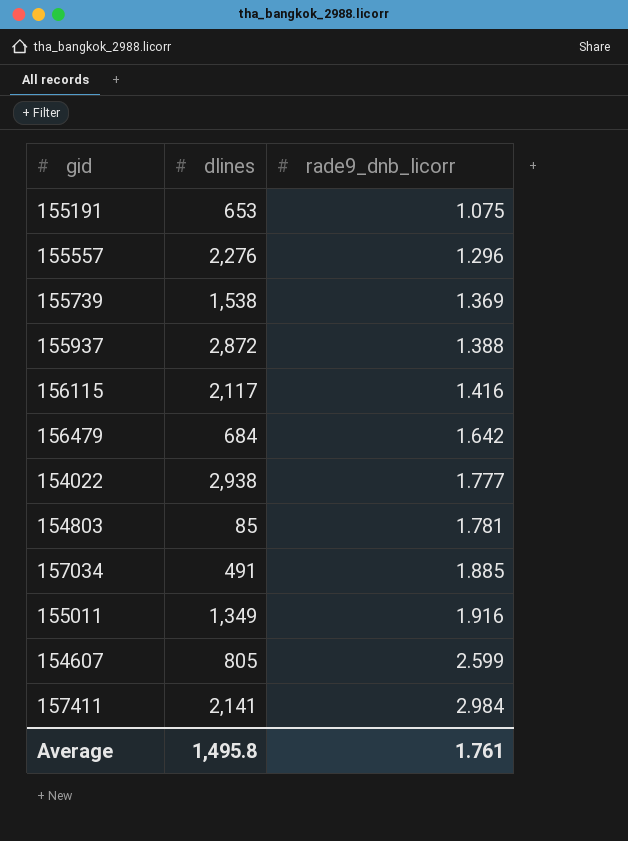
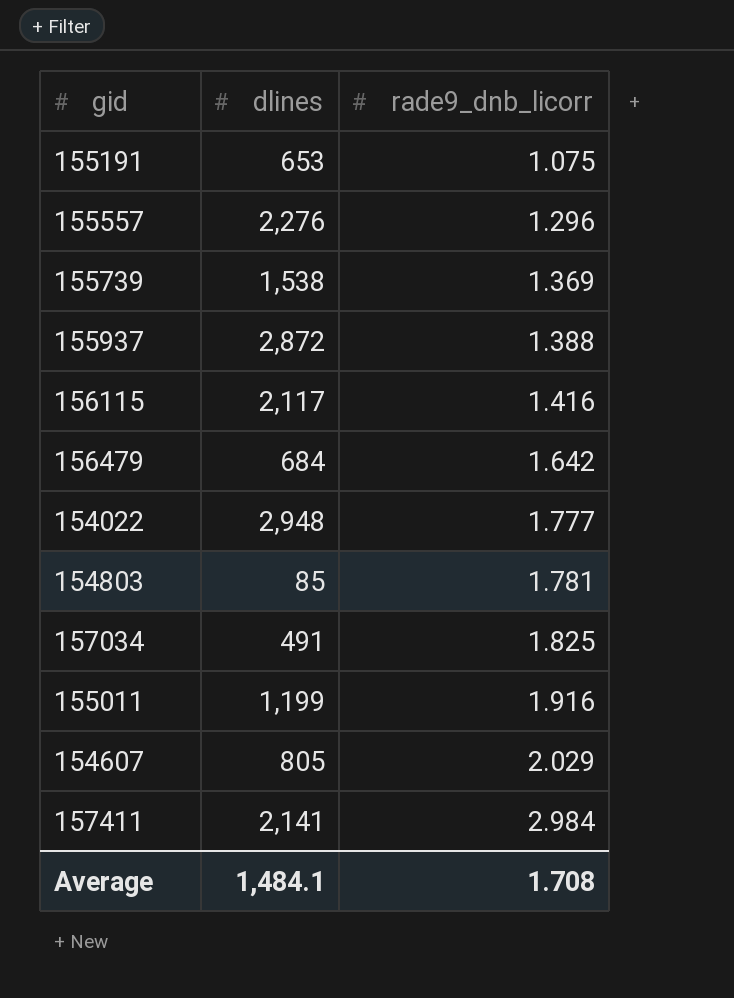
154022 | dlines: 2,938 -> 2,948
157034 | rade9_dnb_licorr: 1.885 -> 1.825
155011 | dlines: 1,349 -> 1,199
154607 | rade9_dnb_licorr: 2.599 -> 2.029
Average | dlines: 1,495.8 -> 1,484.1
Average | rade9_dnb_licorr: 1.761 -> 1.708

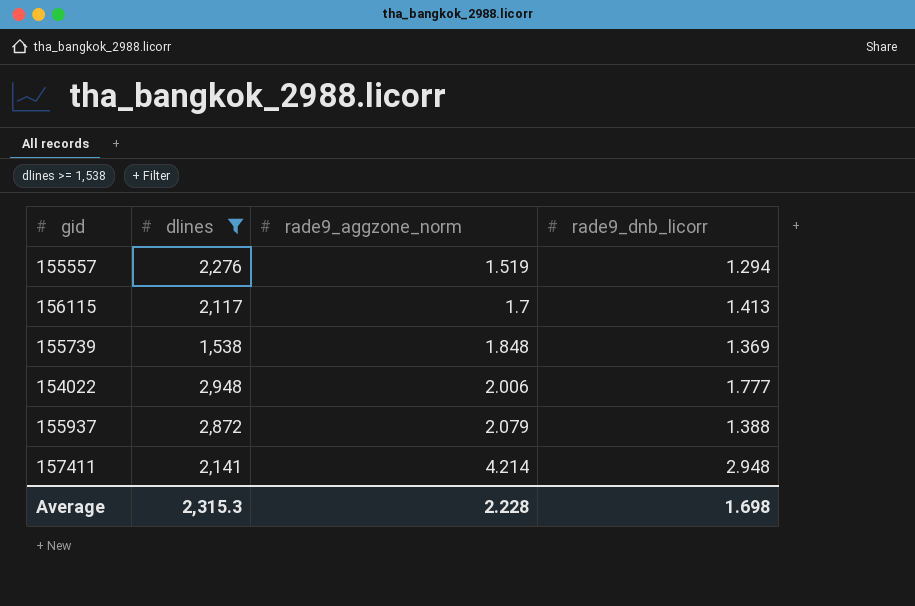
filter: none -> dlines >= 1,538
row order: rade9_dnb_licorr ascending -> rade9_aggzone_norm ascending
column rade9_aggzone_norm | position: none -> 3
155557 | rade9_dnb_licorr: 1.296 -> 1.294
156115 | rade9_dnb_licorr: 1.416 -> 1.413
157411 | rade9_dnb_licorr: 2.984 -> 2.948
Average | dlines: 1,484.1 -> 2,315.3
Average | rade9_dnb_licorr: 1.708 -> 1.698

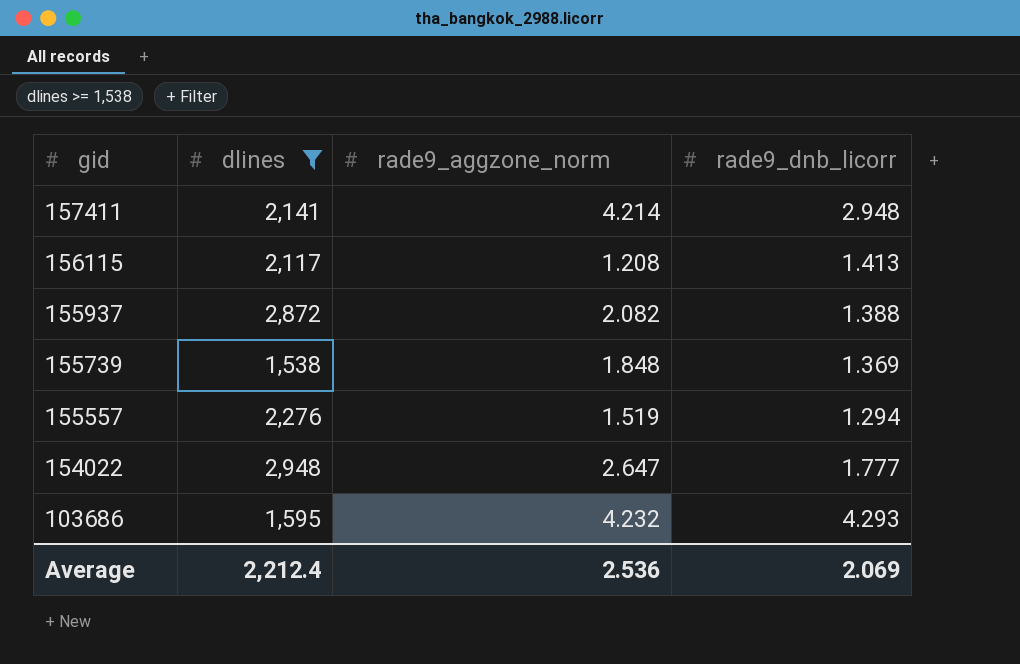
row order: rade9_aggzone_norm ascending -> gid descending
156115 | rade9_aggzone_norm: 1.7 -> 1.208
155937 | rade9_aggzone_norm: 2.079 -> 2.082
154022 | rade9_aggzone_norm: 2.006 -> 2.647
row 103686: none -> 1,595 | 4.232 | 4.293
Average | dlines: 2,315.3 -> 2,212.4
Average | rade9_aggzone_norm: 2.228 -> 2.536
Average | rade9_dnb_licorr: 1.698 -> 2.069

